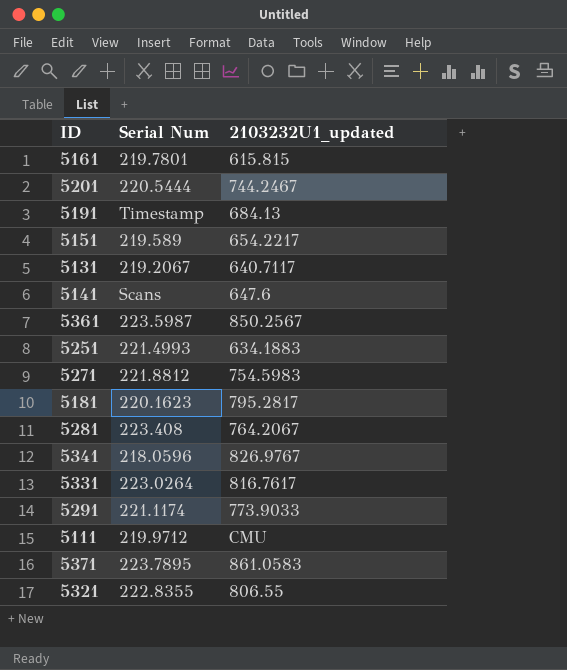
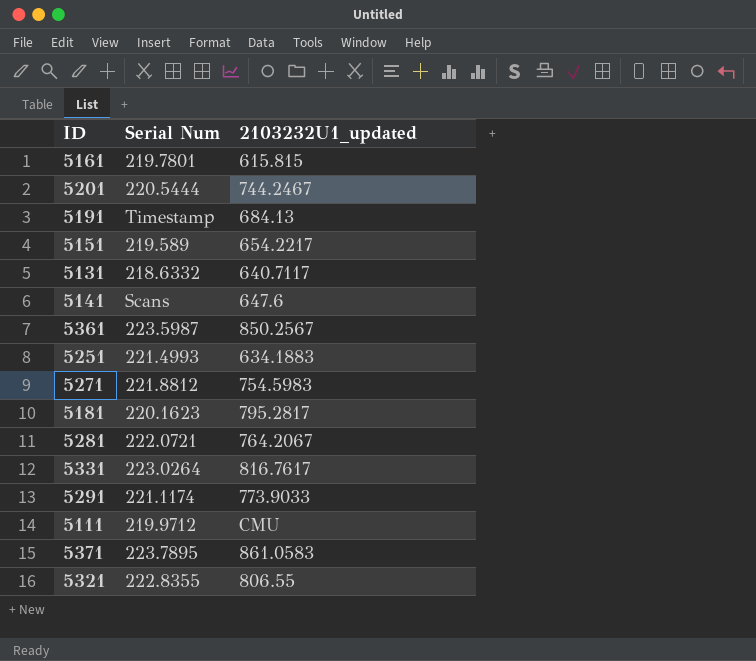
row 5341: 218.0596 | 826.9767 -> none
5131 | Serial Num: 219.2067 -> 218.6332
5281 | Serial Num: 223.408 -> 222.0721

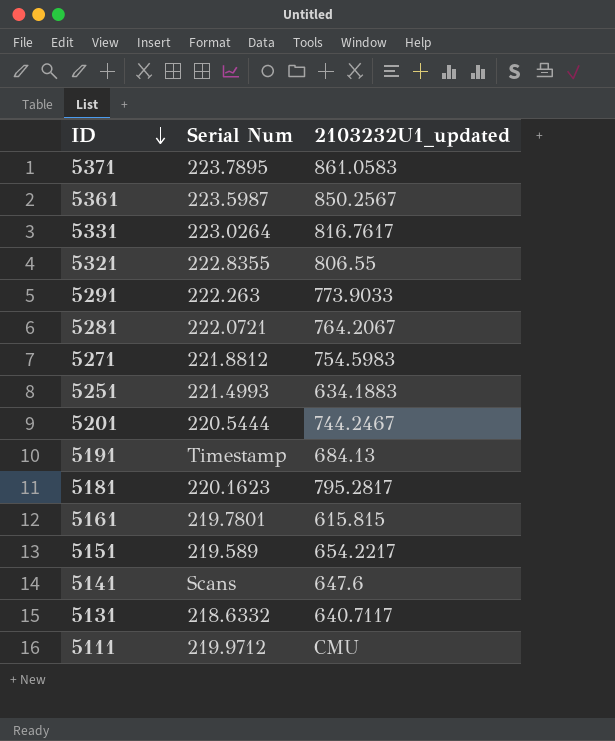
row order: none -> ID descending
5291 | Serial Num: 221.1174 -> 222.263

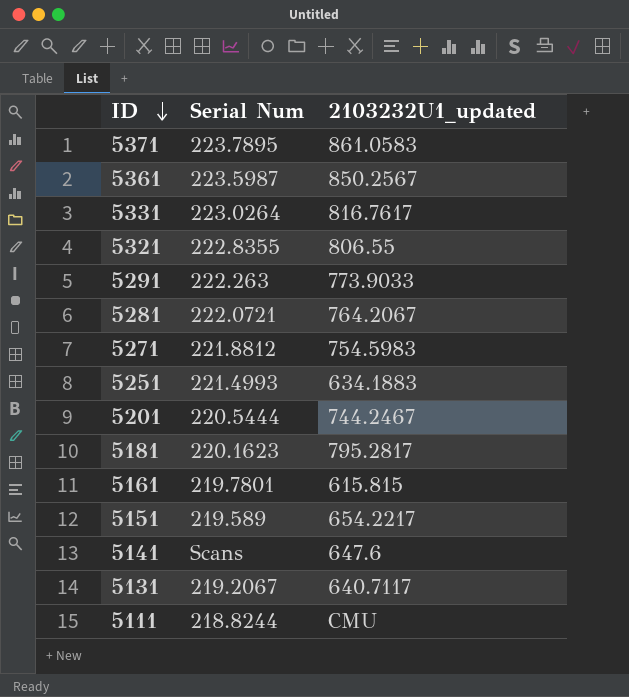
row 5191: Timestamp | 684.13 -> none
5131 | Serial Num: 218.6332 -> 219.2067
5111 | Serial Num: 219.9712 -> 218.8244

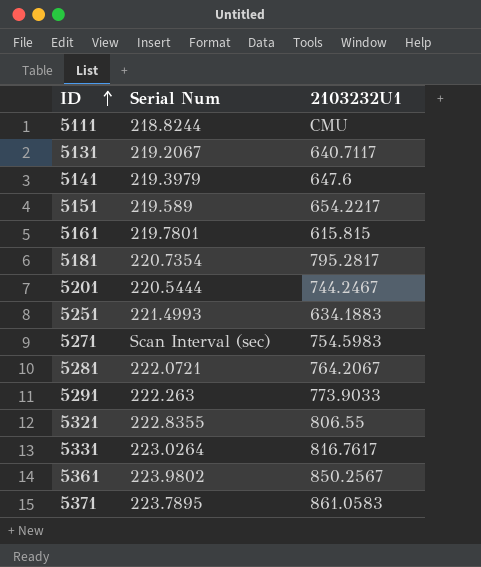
row order: ID descending -> ID ascending
column name: 2103232U1_updated -> 2103232U1
5141 | Serial Num: Scans -> 219.3979
5181 | Serial Num: 220.1623 -> 220.7354
5271 | Serial Num: 221.8812 -> Scan Interval (sec)
5361 | Serial Num: 223.5987 -> 223.9802

